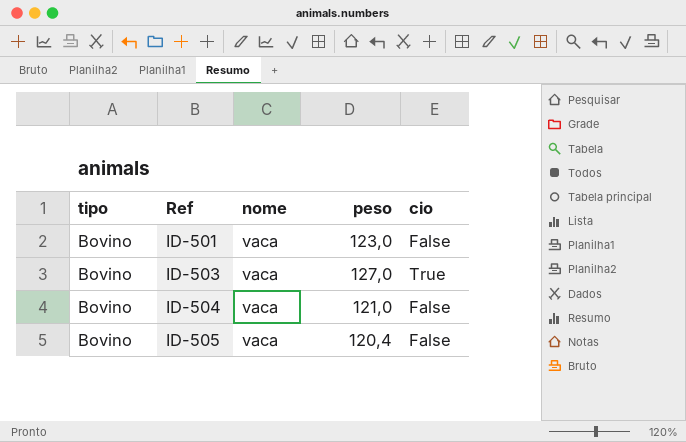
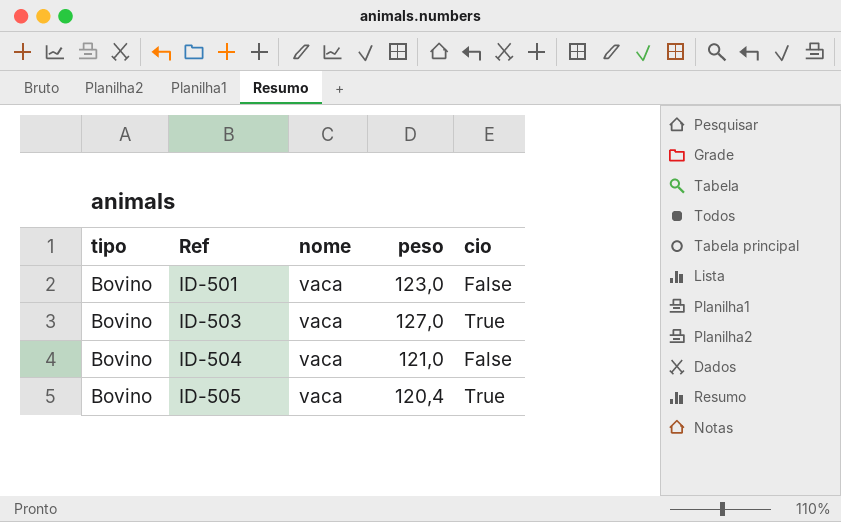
ID-505 | cio: False -> True

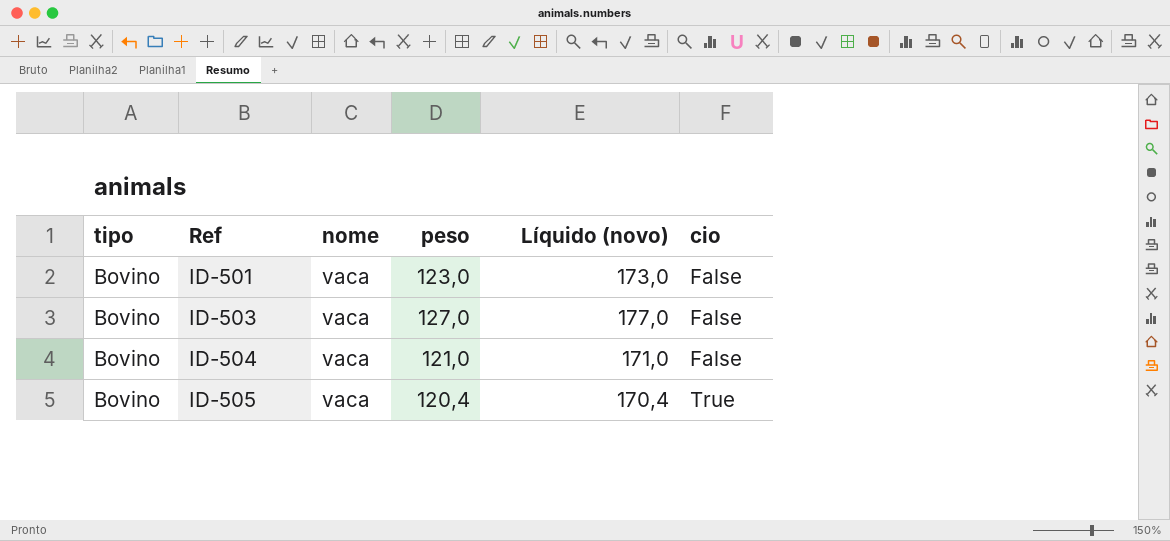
column Líquido (novo) | formula: none -> [peso] + 50
ID-503 | cio: True -> False

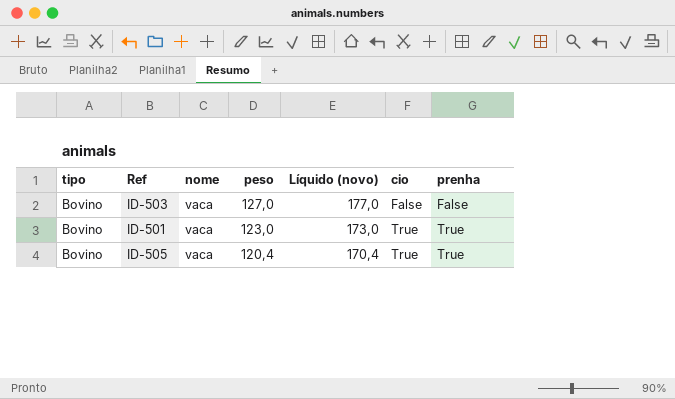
row order: Ref ascending -> peso descending
column prenha | position: none -> 7
row ID-504: Bovino | vaca | 121,0 | 171,0 | False -> none
ID-501 | cio: False -> True

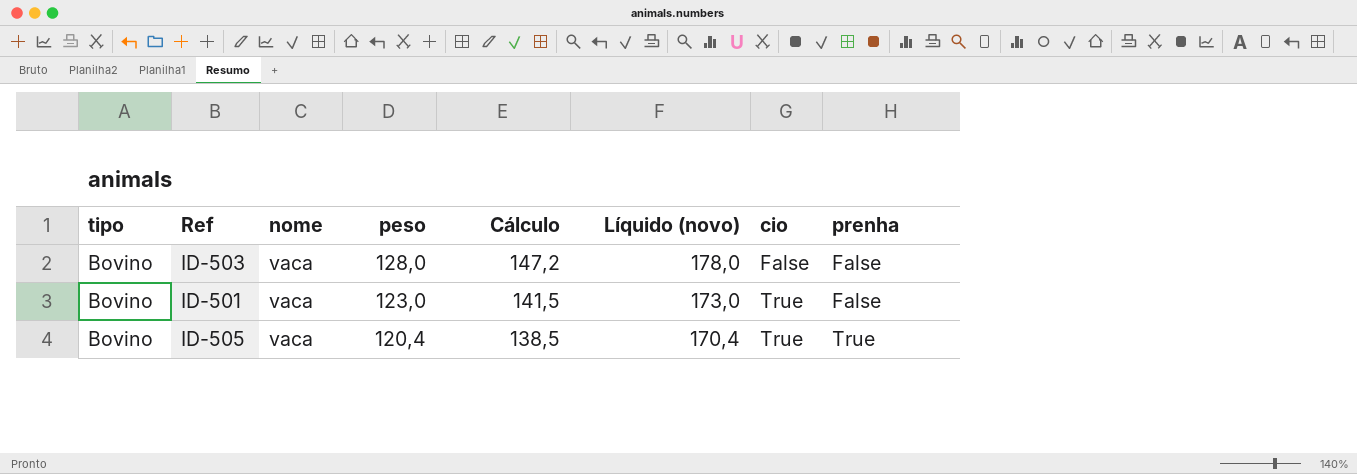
column Cálculo | formula: none -> [peso] * 1,15
ID-503 | peso: 127,0 -> 128,0
ID-503 | Líquido (novo): 177,0 -> 178,0
ID-501 | prenha: True -> False

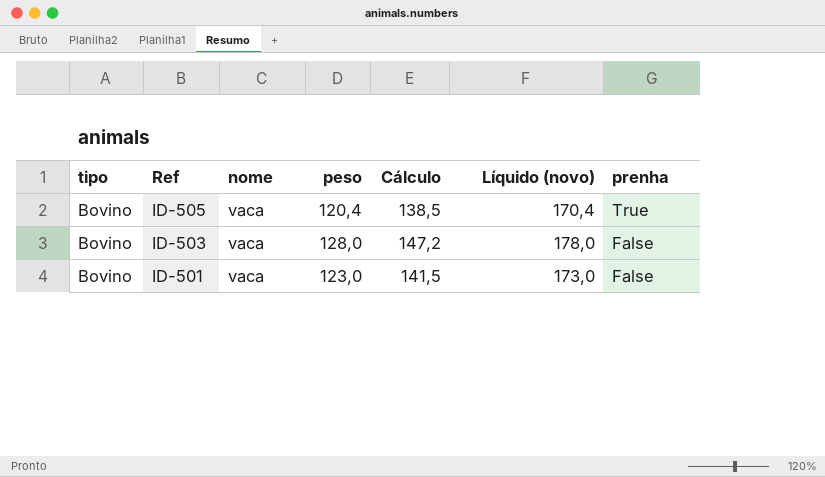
row order: peso descending -> Ref descending
column cio | position: 7 -> none

